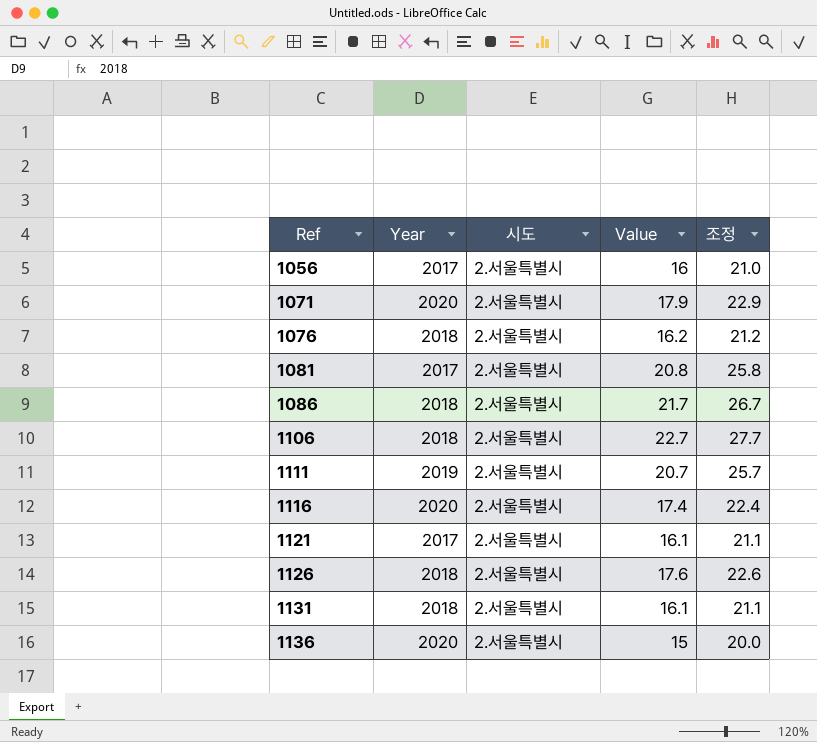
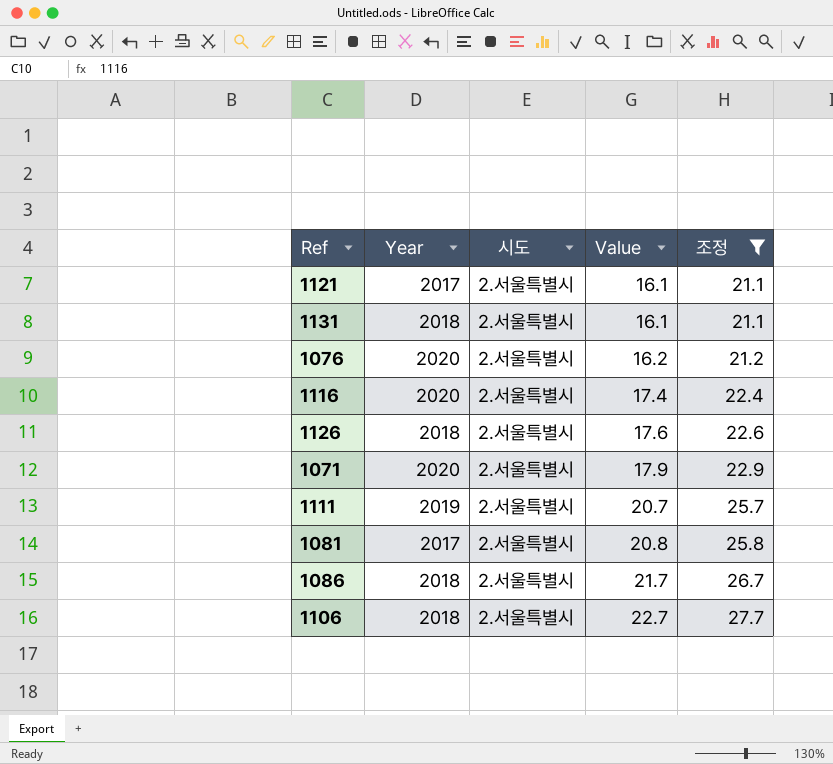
filter: none -> 조정 >= 21.1
row order: Ref ascending -> Value ascending
1076 | Year: 2018 -> 2020

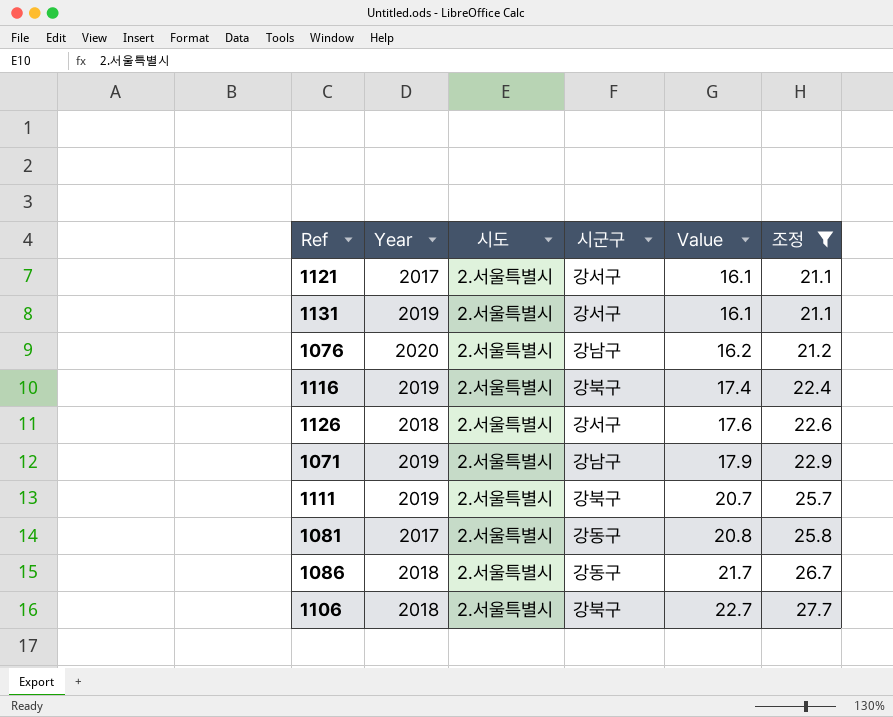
column 시군구 | position: none -> 4
1131 | Year: 2018 -> 2019
1116 | Year: 2020 -> 2019
1071 | Year: 2020 -> 2019

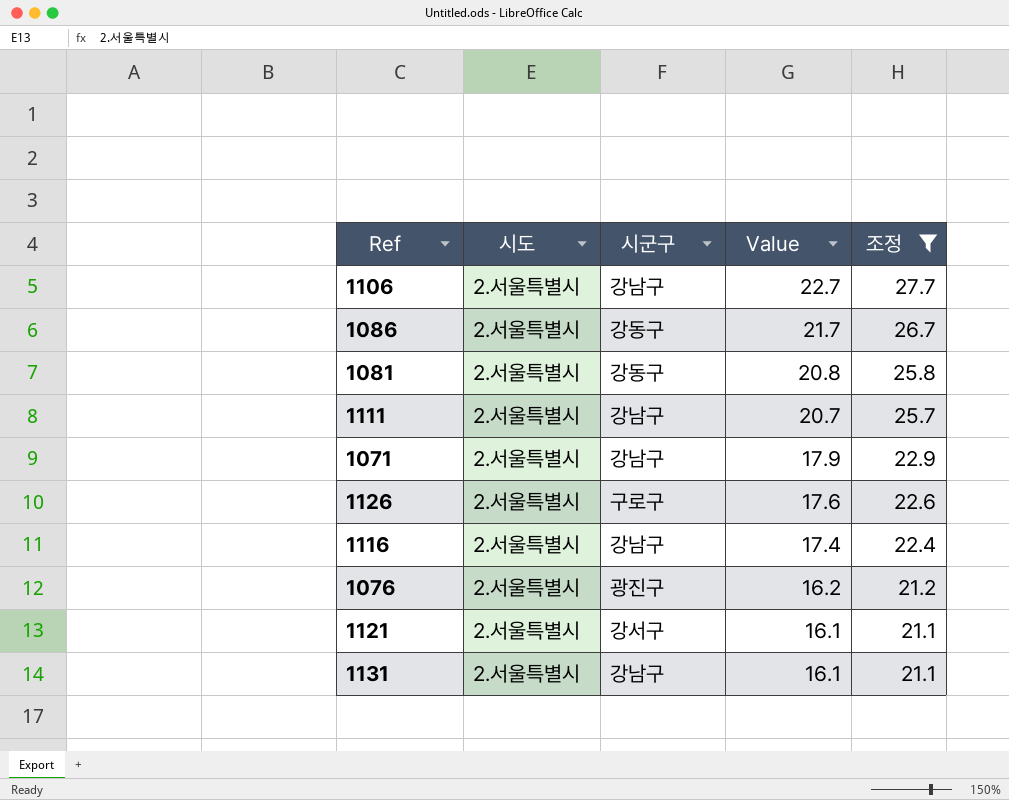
row order: Value ascending -> Value descending
column Year | position: 2 -> none
1106 | 시군구: 강북구 -> 강남구
1111 | 시군구: 강북구 -> 강남구
1126 | 시군구: 강서구 -> 구로구
1116 | 시군구: 강북구 -> 강남구
1076 | 시군구: 강남구 -> 광진구
1131 | 시군구: 강서구 -> 강남구

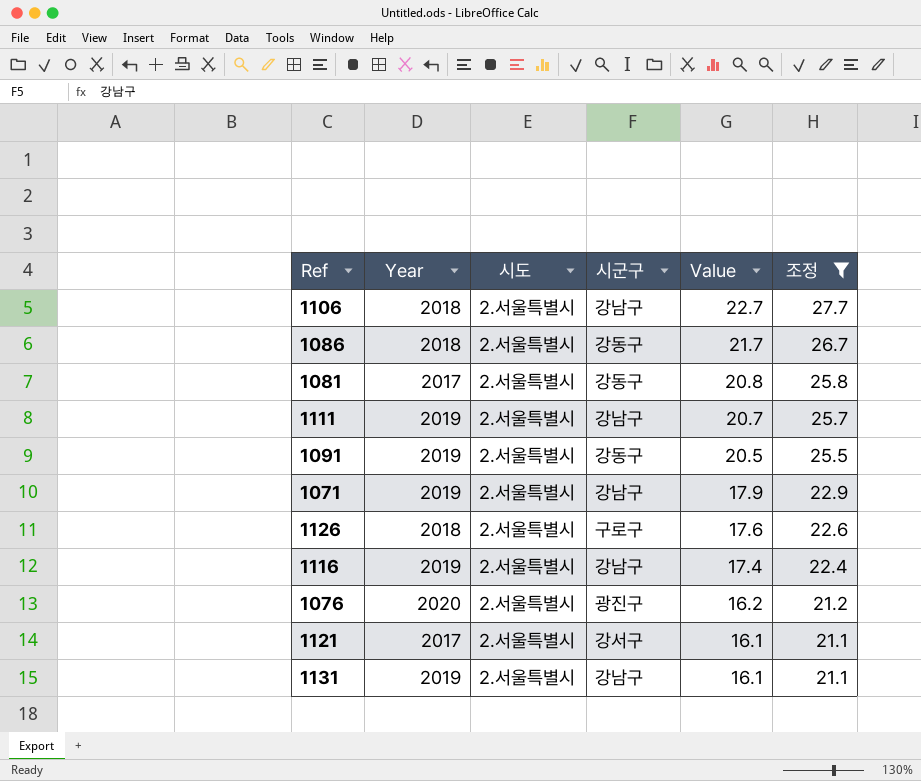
column Year | position: none -> 2
row 1091: none -> 2019 | 2.서울특별시 | 강동구 | 20.5 | 25.5

